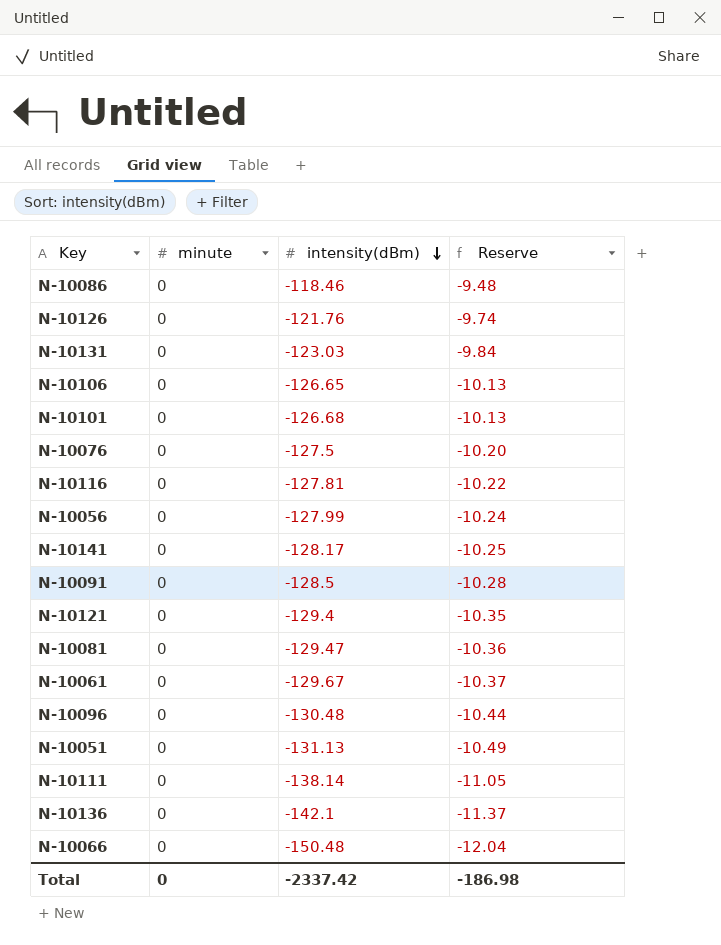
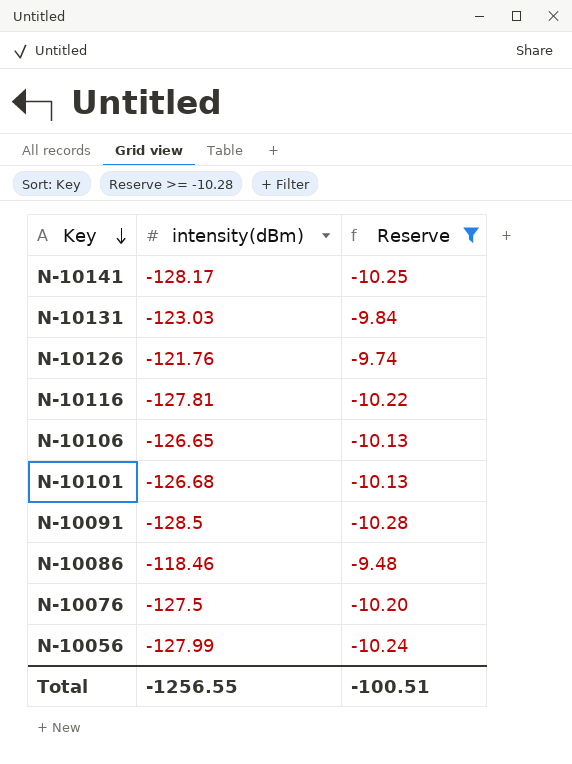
filter: none -> Reserve >= -10.28
row order: intensity(dBm) descending -> Key descending
column minute | position: 2 -> none
Total | intensity(dBm): -2337.42 -> -1256.55
Total | Reserve: -186.98 -> -100.51

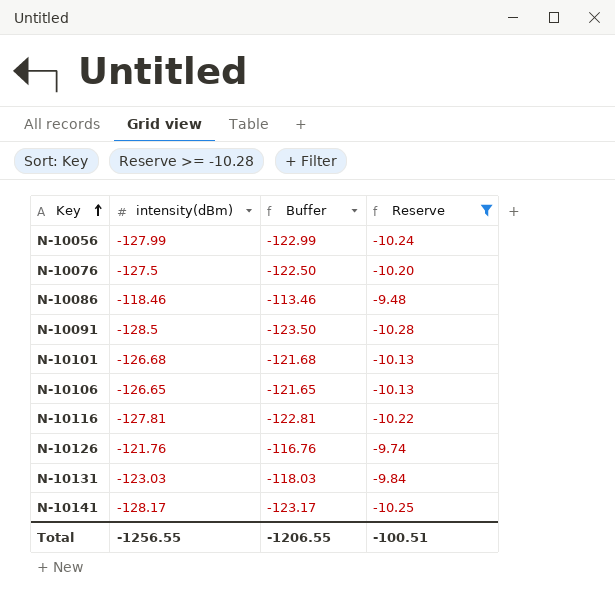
row order: Key descending -> Key ascending
column Buffer | formula: none -> [intensity(dBm)] + 5

